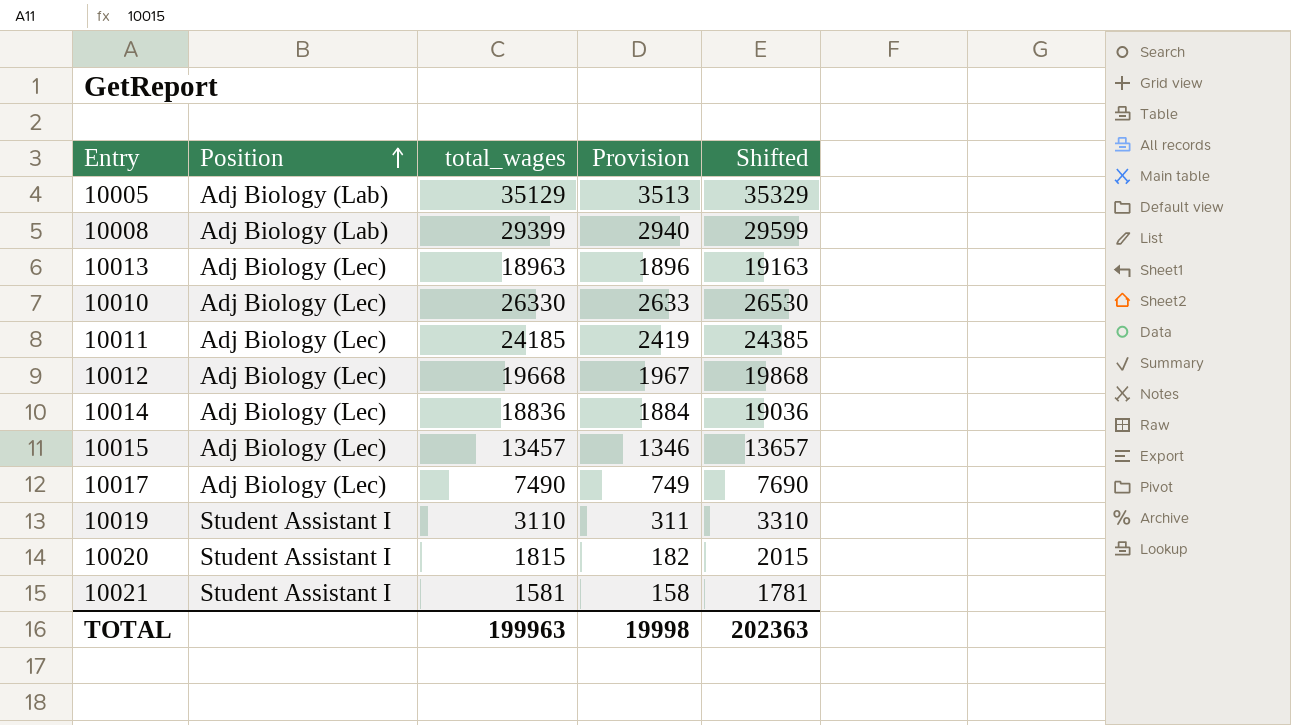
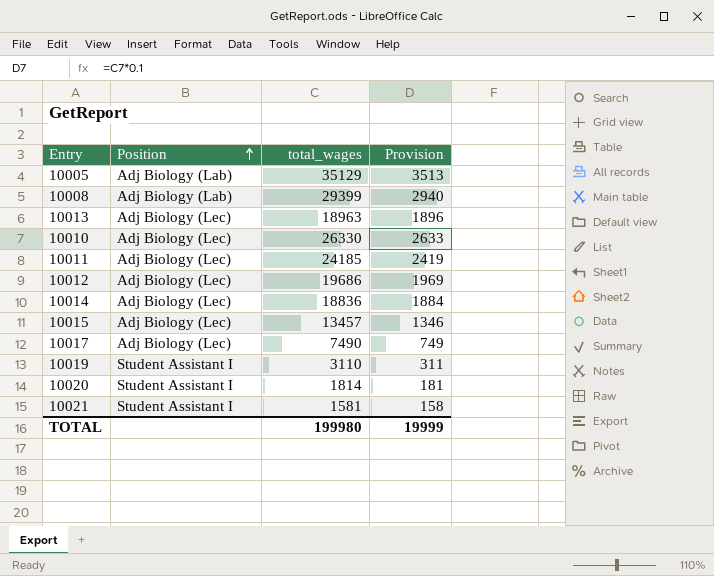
column Shifted | formula: [total_wages] + 200 -> none
10012 | total_wages: 19668 -> 19686
10012 | Provision: 1967 -> 1969
10020 | total_wages: 1815 -> 1814
10020 | Provision: 182 -> 181
TOTAL | total_wages: 199963 -> 199980
TOTAL | Provision: 19998 -> 19999

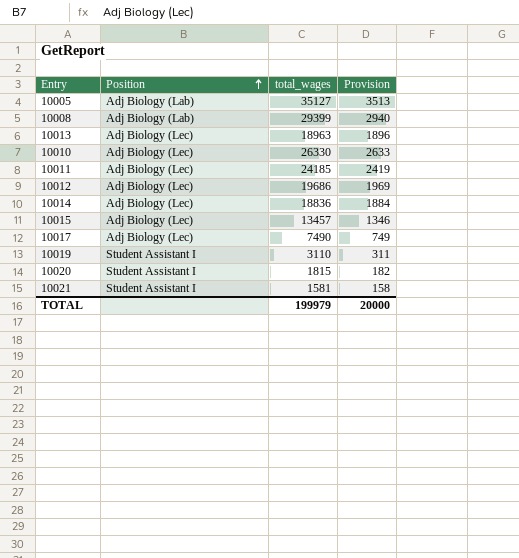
10005 | total_wages: 35129 -> 35127
10020 | total_wages: 1814 -> 1815
10020 | Provision: 181 -> 182
TOTAL | total_wages: 199980 -> 199979
TOTAL | Provision: 19999 -> 20000

